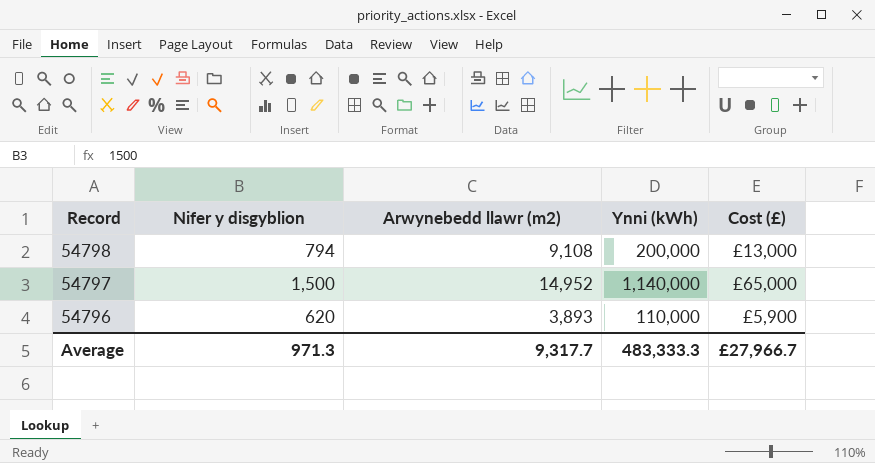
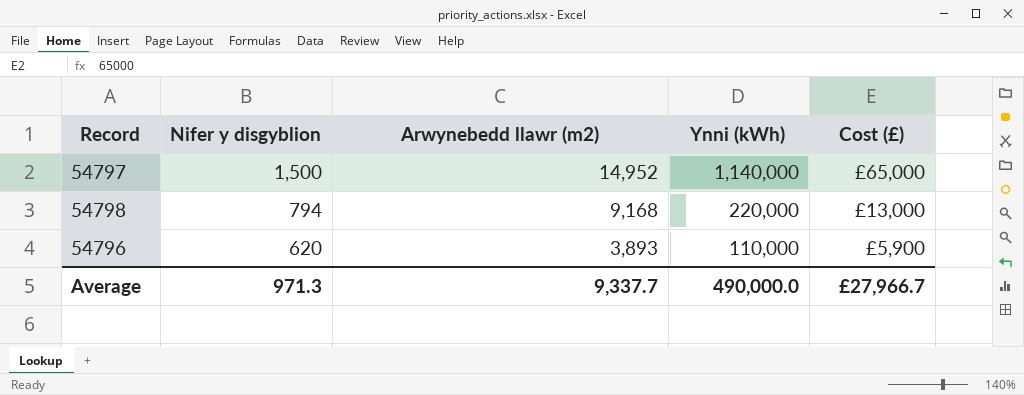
row order: Record descending -> Nifer y disgyblion descending
54798 | Arwynebedd llawr (m2): 9,108 -> 9,168
54798 | Ynni (kWh): 200,000 -> 220,000
Average | Arwynebedd llawr (m2): 9,317.7 -> 9,337.7
Average | Ynni (kWh): 483,333.3 -> 490,000.0

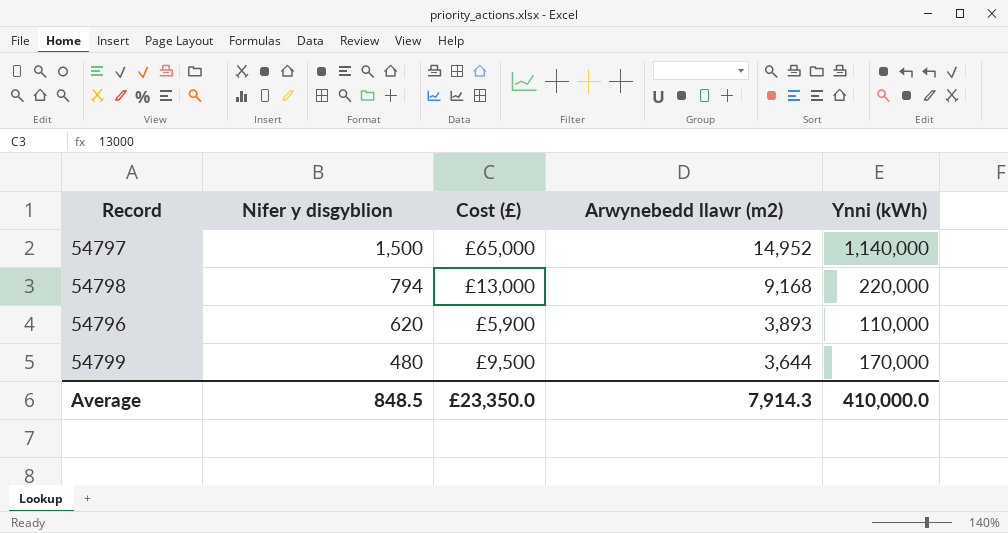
column Cost (£) | position: 5 -> 3
row 54799: none -> 480 | £9,500 | 3,644 | 170,000
Average | Nifer y disgyblion: 971.3 -> 848.5
Average | Cost (£): £27,966.7 -> £23,350.0
Average | Arwynebedd llawr (m2): 9,337.7 -> 7,914.3
Average | Ynni (kWh): 490,000.0 -> 410,000.0

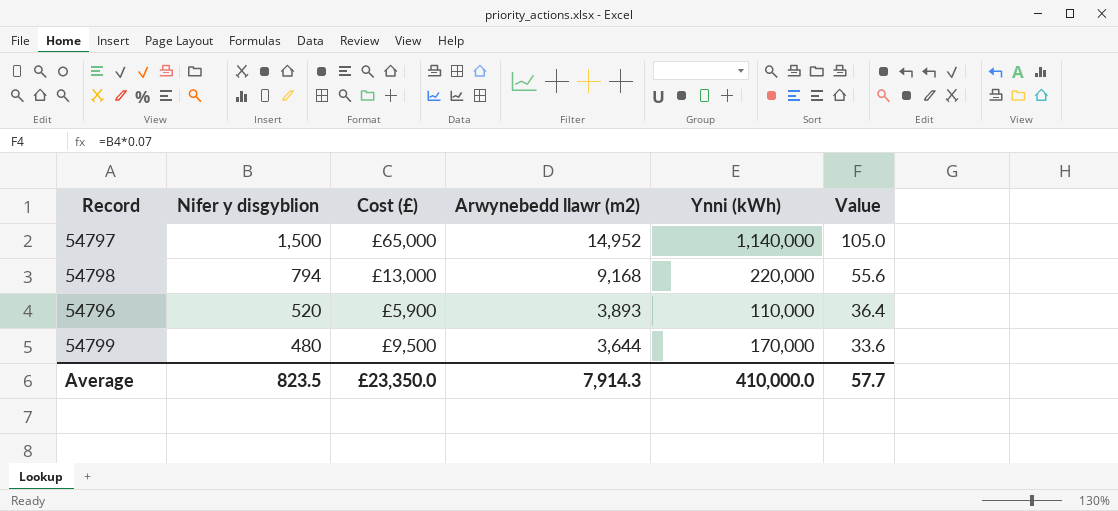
column Value | formula: none -> [Nifer y disgyblion] * 0.07
54796 | Nifer y disgyblion: 620 -> 520
Average | Nifer y disgyblion: 848.5 -> 823.5

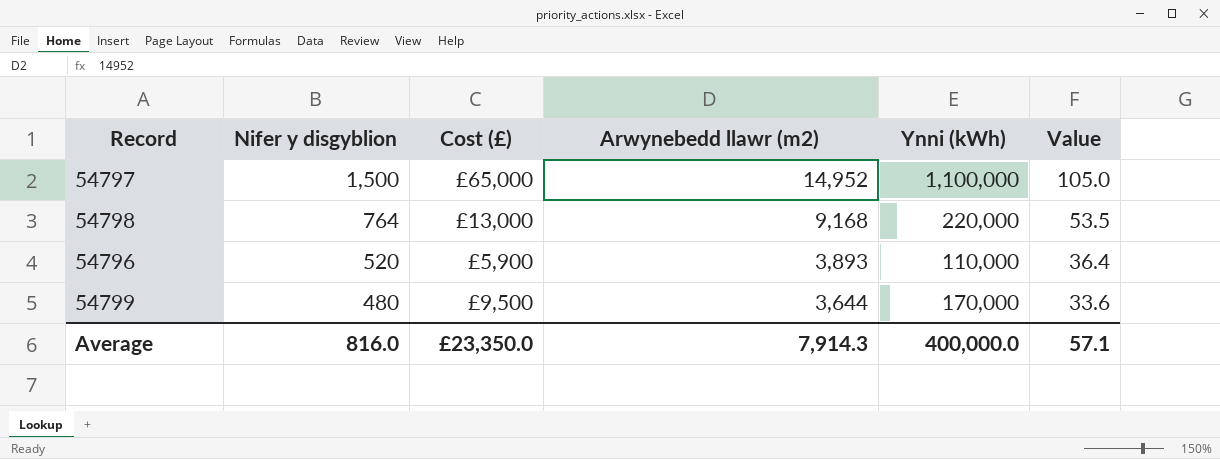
54797 | Ynni (kWh): 1,140,000 -> 1,100,000
54798 | Nifer y disgyblion: 794 -> 764
54798 | Value: 55.6 -> 53.5
Average | Nifer y disgyblion: 823.5 -> 816.0
Average | Ynni (kWh): 410,000.0 -> 400,000.0
Average | Value: 57.7 -> 57.1

